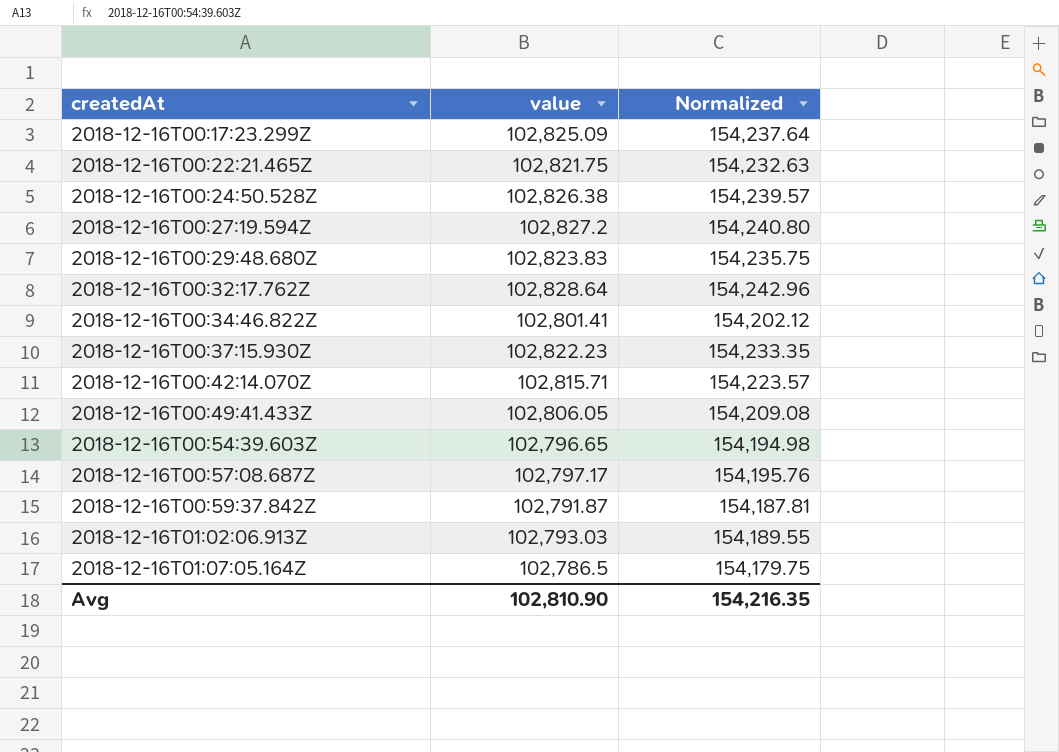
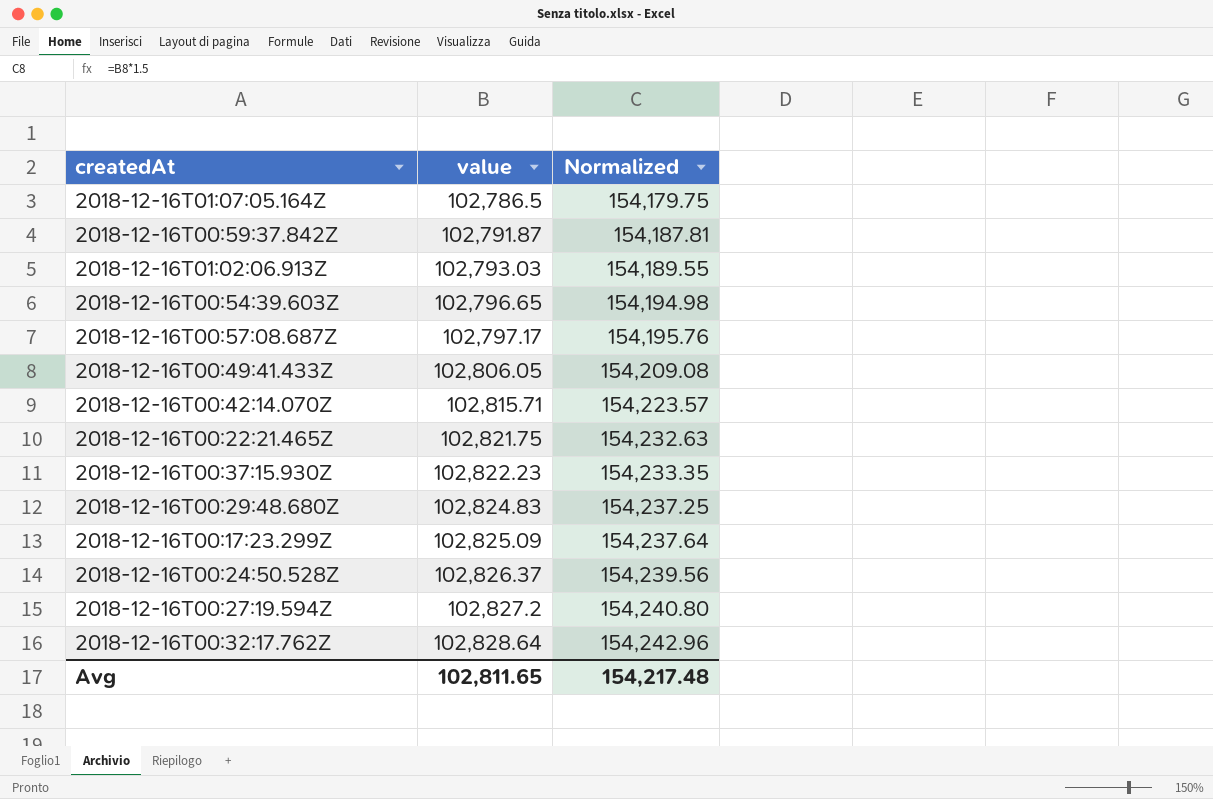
row order: createdAt ascending -> value ascending
row 2018-12-16T00:34:46.822Z: 102,801.41 | 154,202.12 -> none
2018-12-16T00:29:48.680Z | value: 102,823.83 -> 102,824.83
2018-12-16T00:29:48.680Z | Normalized: 154,235.75 -> 154,237.25
2018-12-16T00:24:50.528Z | value: 102,826.38 -> 102,826.37
2018-12-16T00:24:50.528Z | Normalized: 154,239.57 -> 154,239.56
Avg | value: 102,810.90 -> 102,811.65
Avg | Normalized: 154,216.35 -> 154,217.48

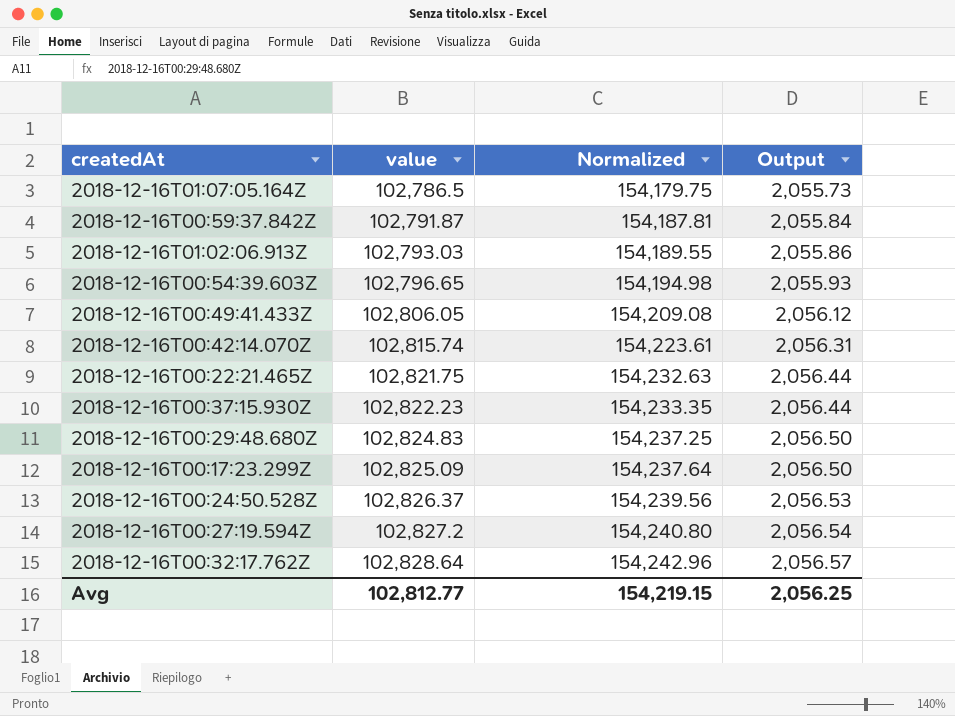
column Output | formula: none -> [value] * 0.02
row 2018-12-16T00:57:08.687Z: 102,797.17 | 154,195.76 -> none
2018-12-16T00:42:14.070Z | value: 102,815.71 -> 102,815.74
2018-12-16T00:42:14.070Z | Normalized: 154,223.57 -> 154,223.61
Avg | value: 102,811.65 -> 102,812.77
Avg | Normalized: 154,217.48 -> 154,219.15

